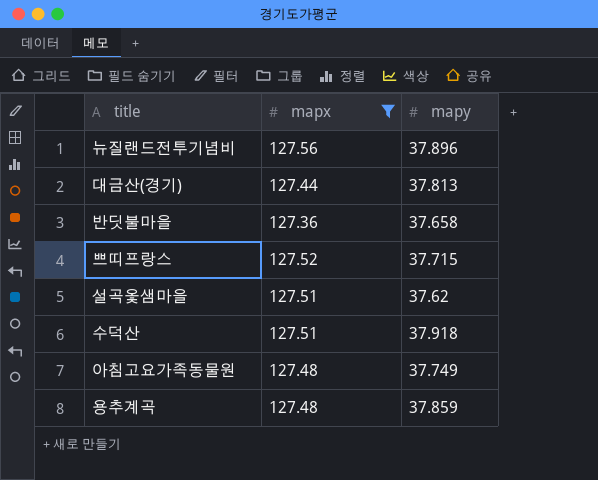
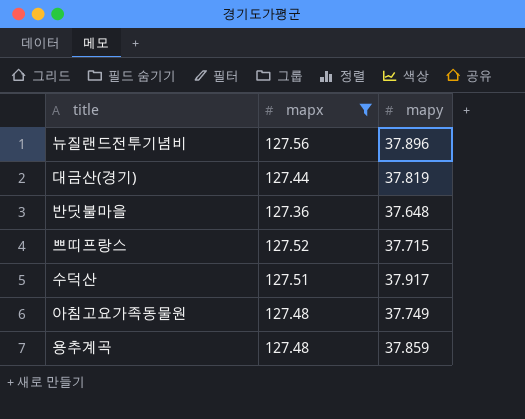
row 설곡옻샘마을: 127.51 | 37.62 -> none
대금산(경기) | mapy: 37.813 -> 37.819
반딧불마을 | mapy: 37.658 -> 37.648
수덕산 | mapy: 37.918 -> 37.917

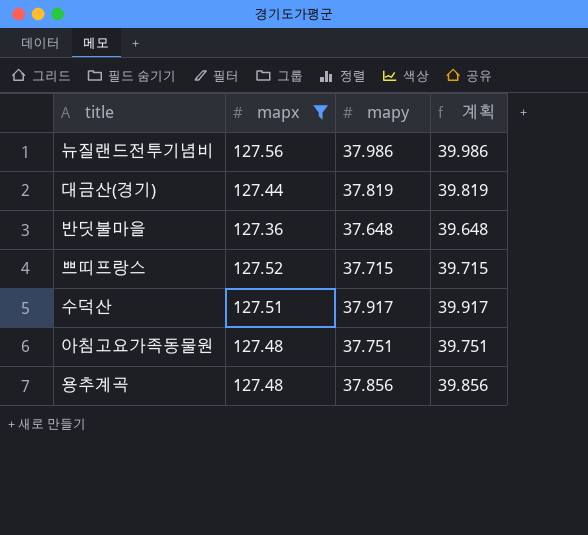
column 계획 | formula: none -> [mapy] + 2
뉴질랜드전투기념비 | mapy: 37.896 -> 37.986
아침고요가족동물원 | mapy: 37.749 -> 37.751
용추계곡 | mapy: 37.859 -> 37.856

